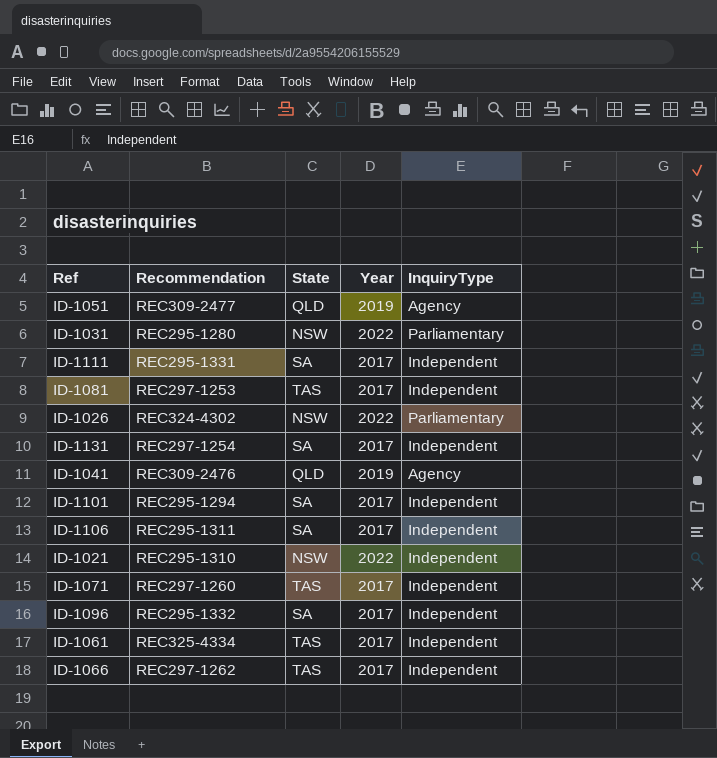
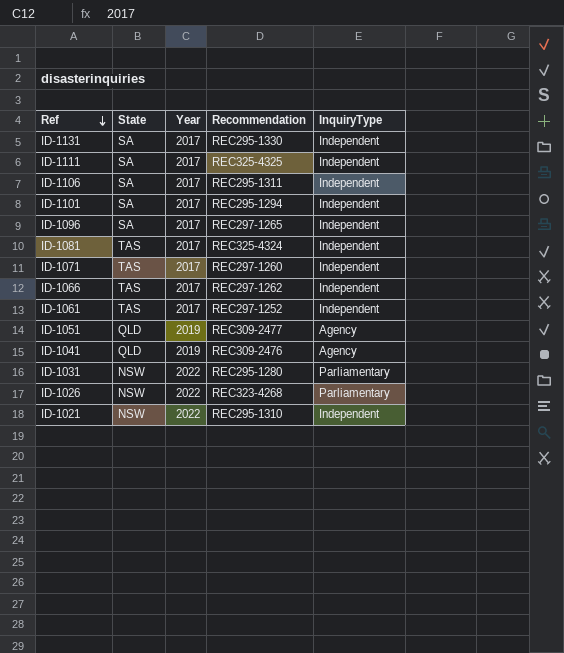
row order: none -> Ref descending
column Recommendation | position: 2 -> 4
ID-1131 | Recommendation: REC297-1254 -> REC295-1330
ID-1111 | Recommendation: REC295-1331 -> REC325-4325
ID-1096 | Recommendation: REC295-1332 -> REC297-1265
ID-1081 | Recommendation: REC297-1253 -> REC325-4324
ID-1061 | Recommendation: REC325-4334 -> REC297-1252
ID-1026 | Recommendation: REC324-4302 -> REC323-4268

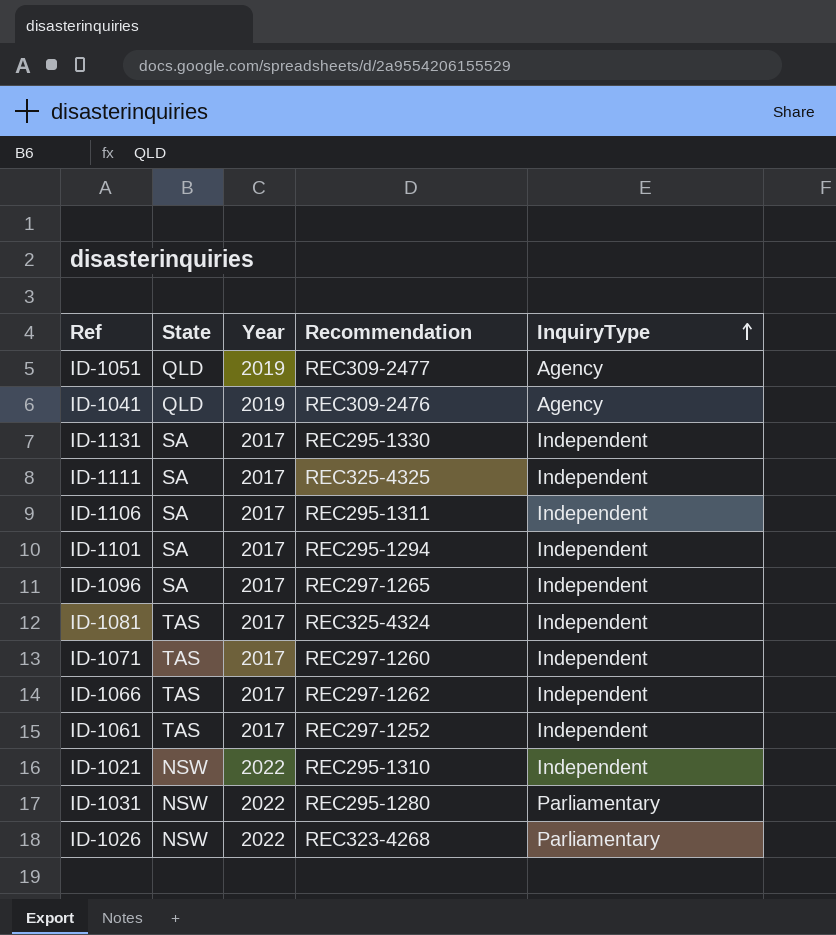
row order: Ref descending -> InquiryType ascending

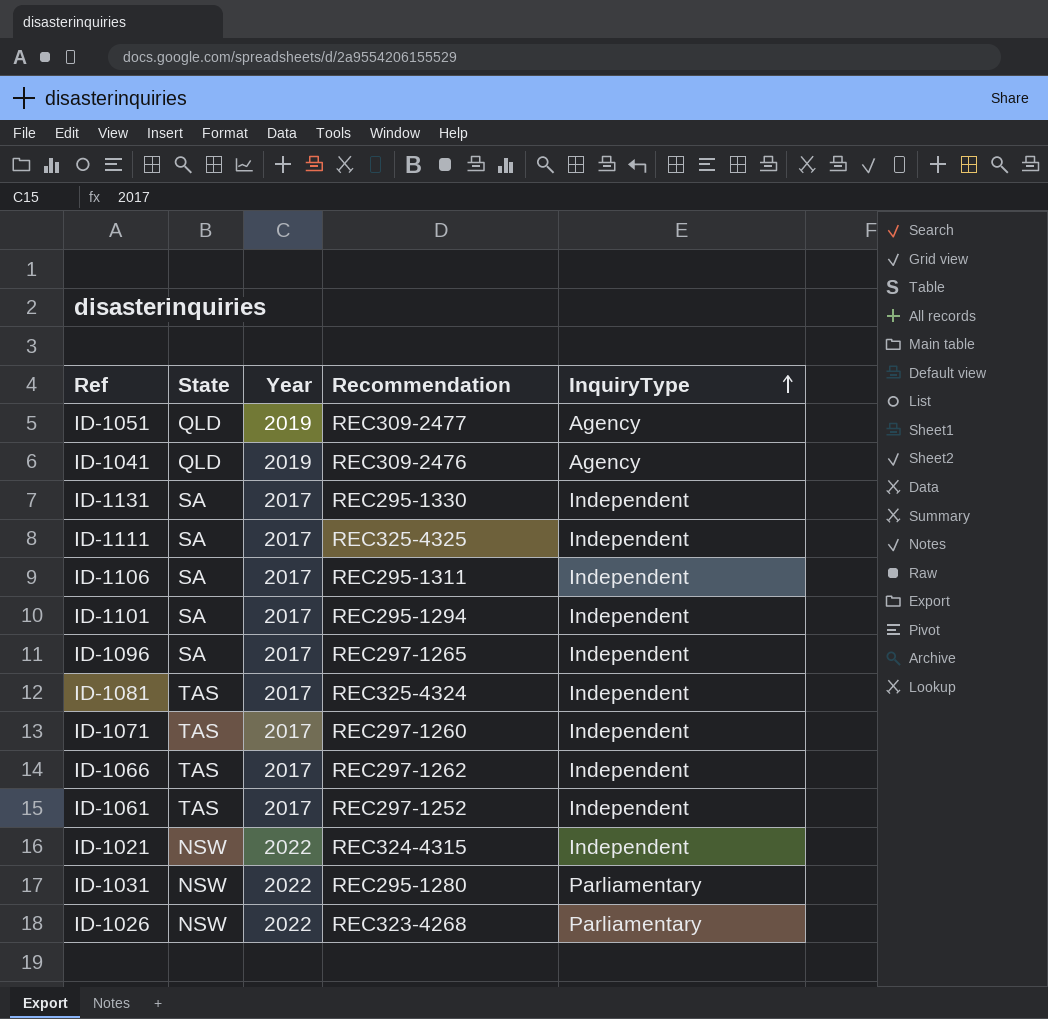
ID-1021 | Recommendation: REC295-1310 -> REC324-4315

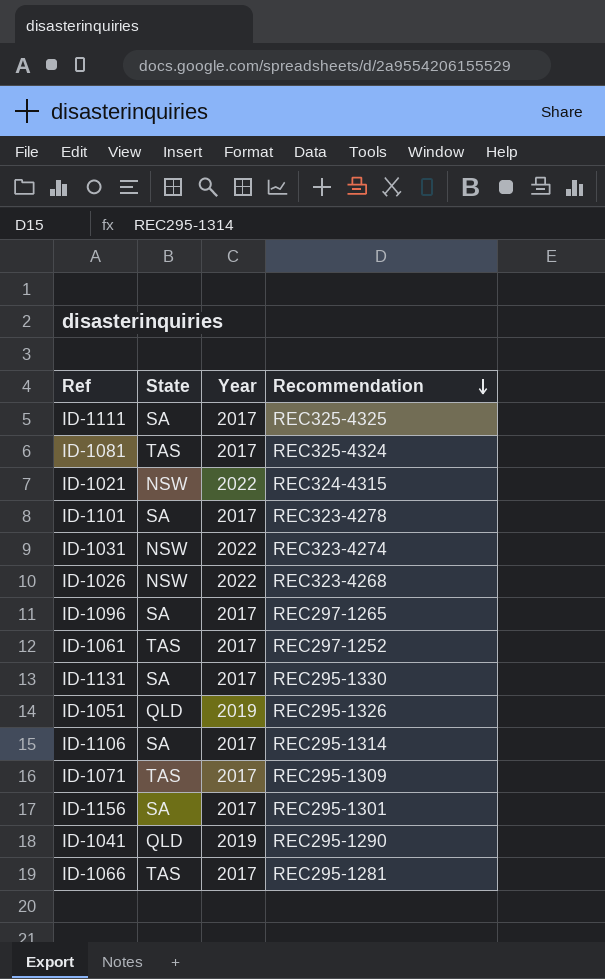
row order: InquiryType ascending -> Recommendation descending
column InquiryType | position: 5 -> none
ID-1101 | Recommendation: REC295-1294 -> REC323-4278
ID-1031 | Recommendation: REC295-1280 -> REC323-4274
ID-1051 | Recommendation: REC309-2477 -> REC295-1326
ID-1106 | Recommendation: REC295-1311 -> REC295-1314
ID-1071 | Recommendation: REC297-1260 -> REC295-1309
row ID-1156: none -> SA | 2017 | REC295-1301
ID-1041 | Recommendation: REC309-2476 -> REC295-1290
ID-1066 | Recommendation: REC297-1262 -> REC295-1281

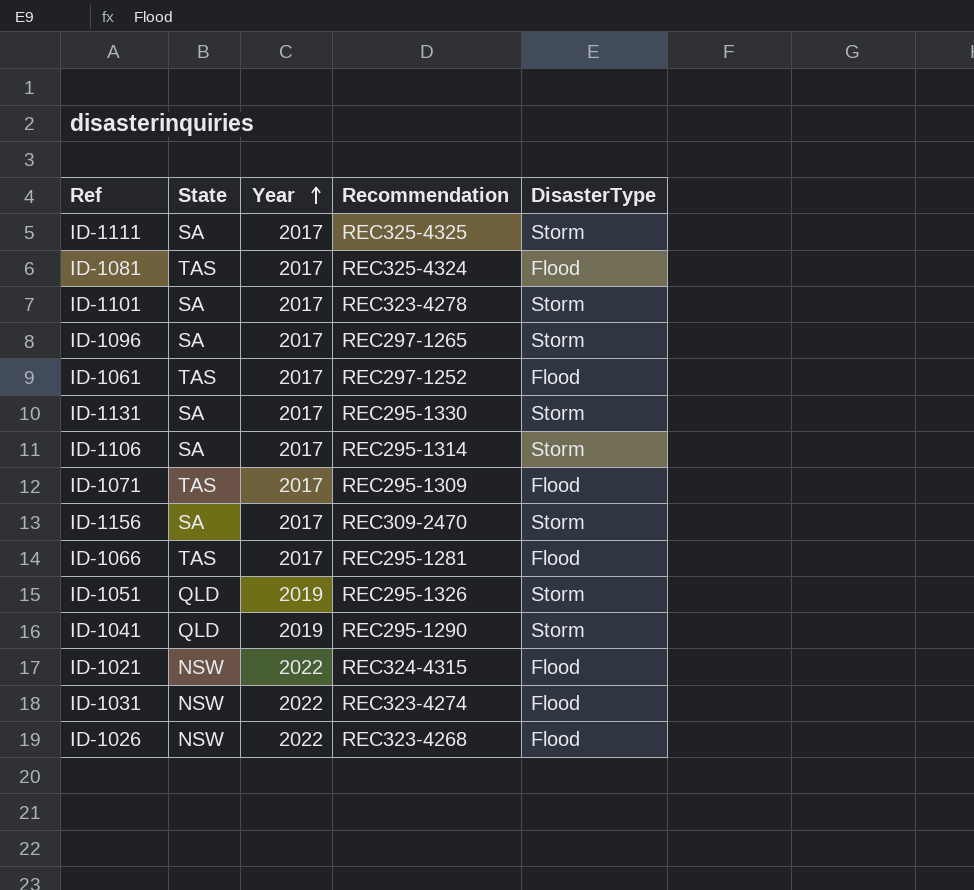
row order: Recommendation descending -> Year ascending
column DisasterType | position: none -> 5
ID-1156 | Recommendation: REC295-1301 -> REC309-2470

